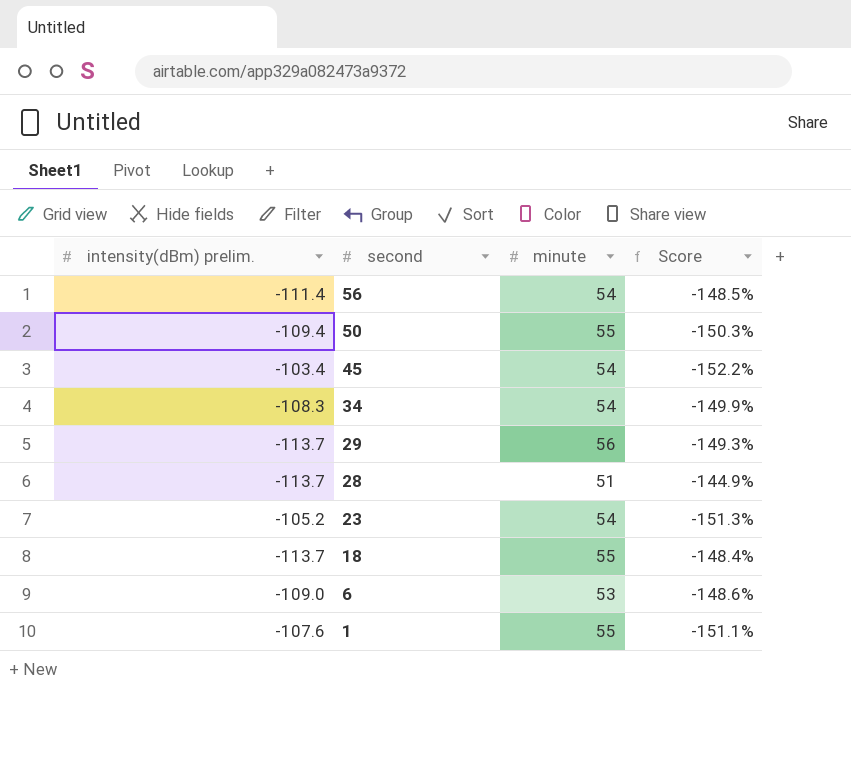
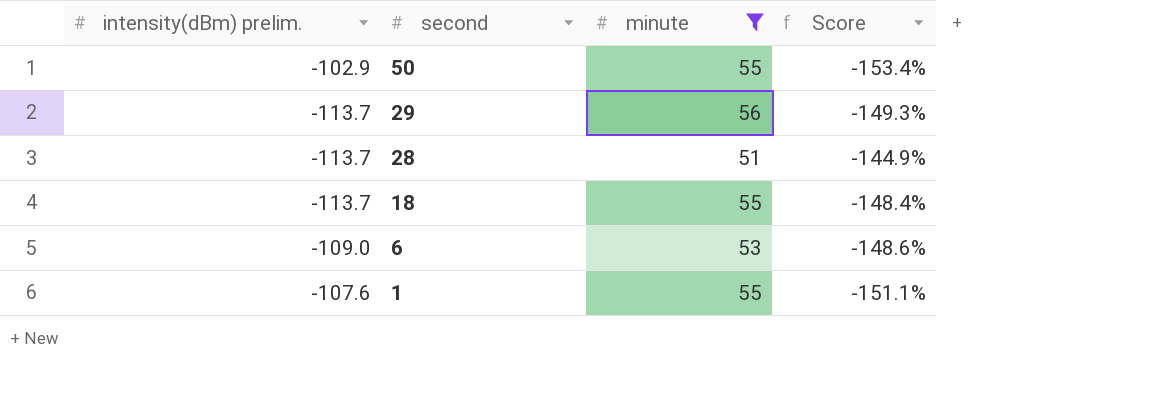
filter: none -> minute != 54
50 | intensity(dBm) prelim.: -109.4 -> -102.9
50 | Score: -150.3% -> -153.4%

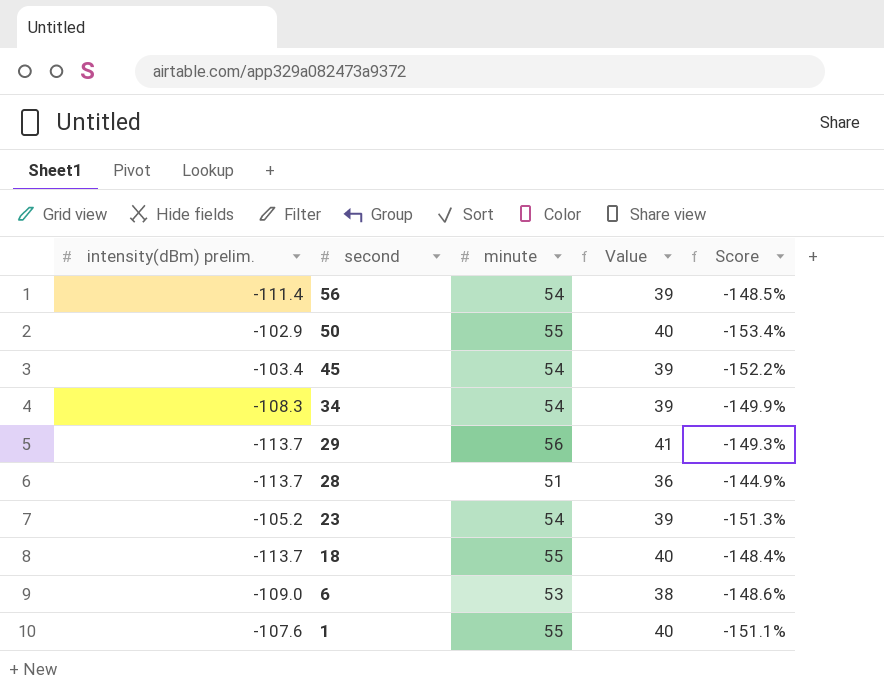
filter: minute != 54 -> none
column Value | formula: none -> [minute] - 15

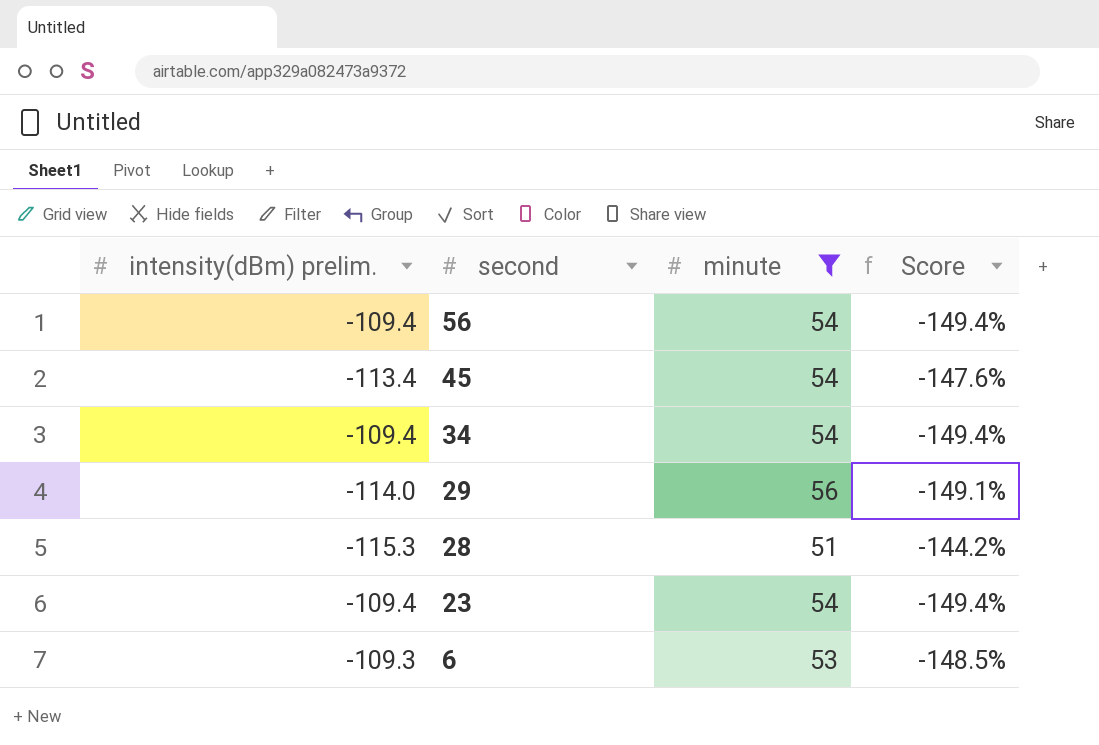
filter: none -> minute != 55
column Value | formula: [minute] - 15 -> none
56 | intensity(dBm) prelim.: -111.4 -> -109.4
56 | Score: -148.5% -> -149.4%
45 | intensity(dBm) prelim.: -103.4 -> -113.4
45 | Score: -152.2% -> -147.6%
34 | intensity(dBm) prelim.: -108.3 -> -109.4
34 | Score: -149.9% -> -149.4%
29 | intensity(dBm) prelim.: -113.7 -> -114.0
29 | Score: -149.3% -> -149.1%
28 | intensity(dBm) prelim.: -113.7 -> -115.3
28 | Score: -144.9% -> -144.2%
23 | intensity(dBm) prelim.: -105.2 -> -109.4
23 | Score: -151.3% -> -149.4%
6 | intensity(dBm) prelim.: -109.0 -> -109.3
6 | Score: -148.6% -> -148.5%

